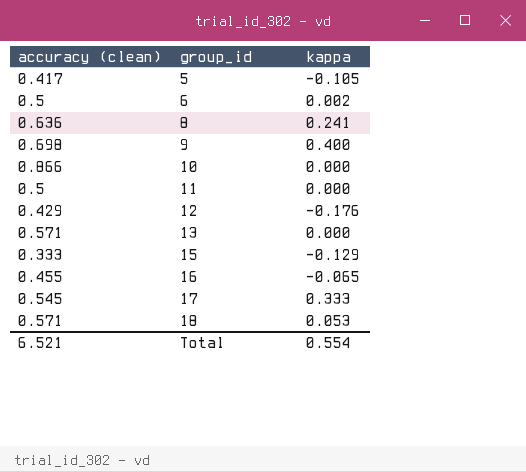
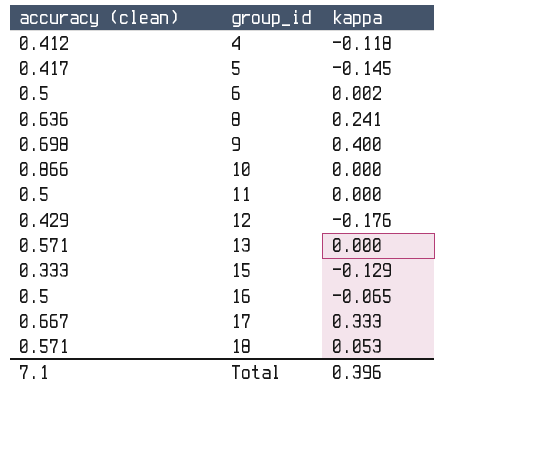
row 4: none -> 0.412 | -0.118
5 | kappa: -0.105 -> -0.145
16 | accuracy (clean): 0.455 -> 0.5
17 | accuracy (clean): 0.545 -> 0.667
Total | accuracy (clean): 6.521 -> 7.1
Total | kappa: 0.554 -> 0.396

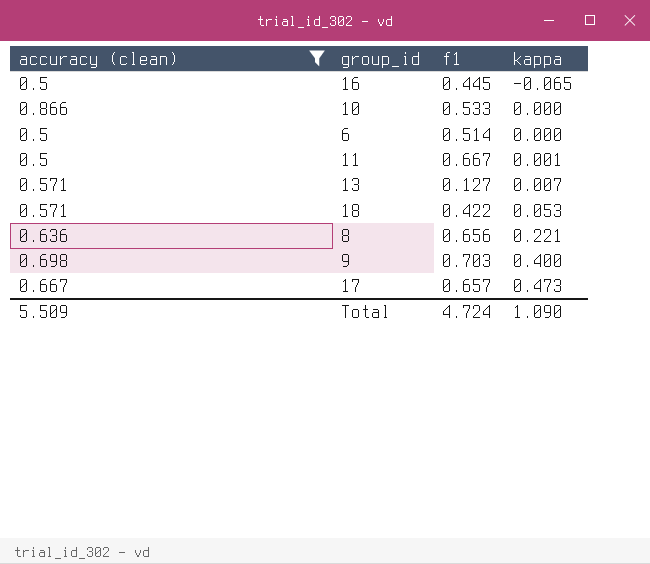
filter: none -> accuracy (clean) >= 0.5
row order: group_id ascending -> kappa ascending
column f1 | position: none -> 3
6 | kappa: 0.002 -> 0.000
11 | kappa: 0.000 -> 0.001
13 | kappa: 0.000 -> 0.007
8 | kappa: 0.241 -> 0.221
17 | kappa: 0.333 -> 0.473
Total | accuracy (clean): 7.1 -> 5.509
Total | kappa: 0.396 -> 1.090

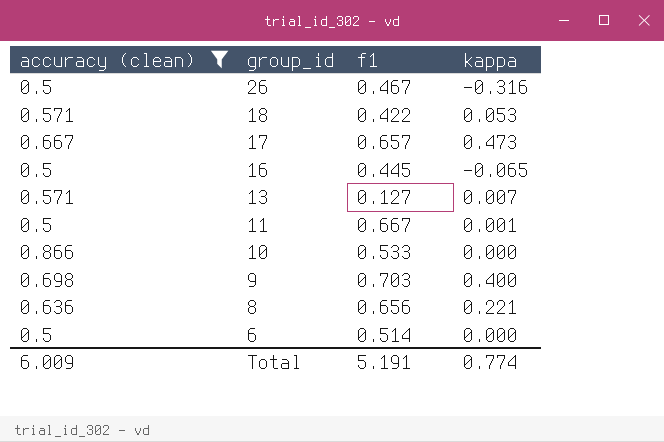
row order: kappa ascending -> group_id descending
row 26: none -> 0.5 | 0.467 | -0.316
Total | accuracy (clean): 5.509 -> 6.009
Total | f1: 4.724 -> 5.191
Total | kappa: 1.090 -> 0.774

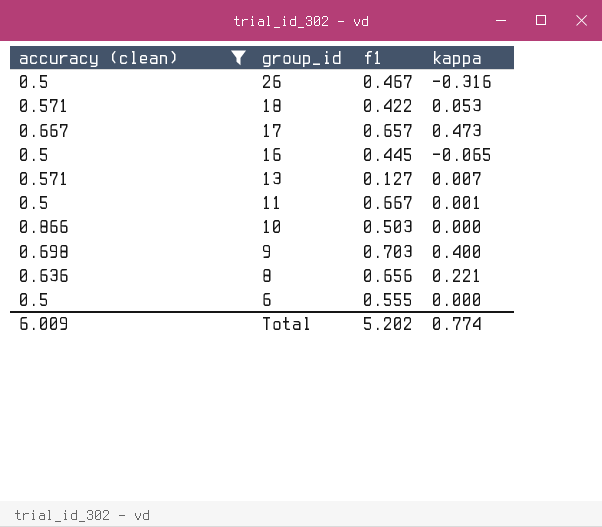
10 | f1: 0.533 -> 0.503
6 | f1: 0.514 -> 0.555
Total | f1: 5.191 -> 5.202

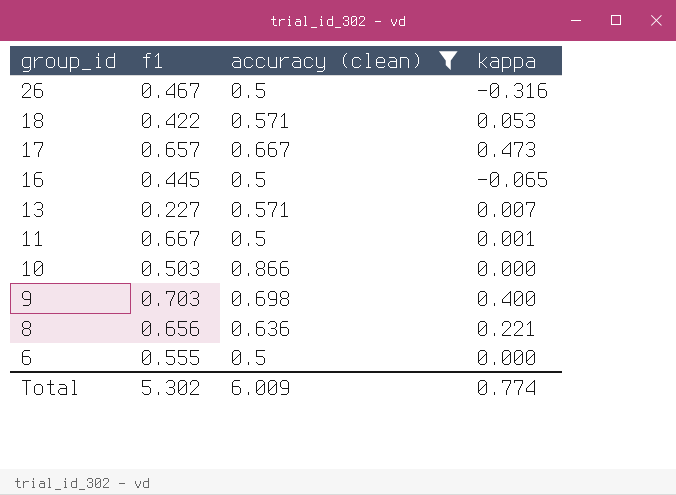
column accuracy (clean) | position: 1 -> 3
13 | f1: 0.127 -> 0.227
Total | f1: 5.202 -> 5.302

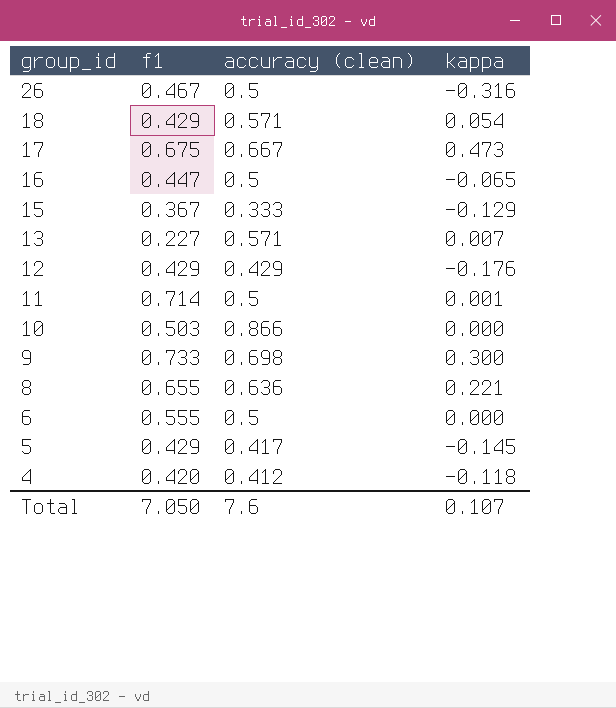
filter: accuracy (clean) >= 0.5 -> none
18 | f1: 0.422 -> 0.429
18 | kappa: 0.053 -> 0.054
17 | f1: 0.657 -> 0.675
16 | f1: 0.445 -> 0.447
11 | f1: 0.667 -> 0.714
9 | f1: 0.703 -> 0.733
9 | kappa: 0.400 -> 0.300
8 | f1: 0.656 -> 0.655
Total | f1: 5.302 -> 7.050
Total | accuracy (clean): 6.009 -> 7.6
Total | kappa: 0.774 -> 0.107

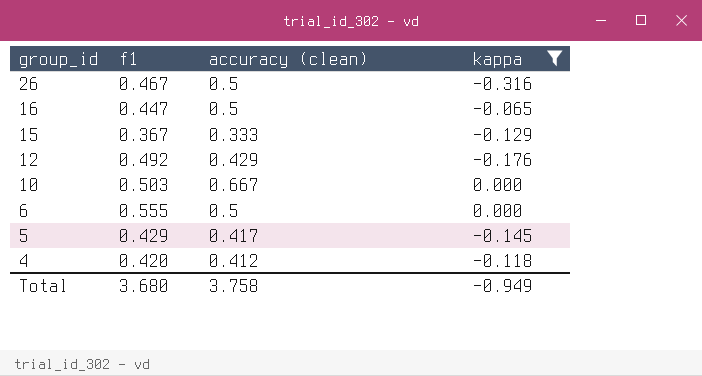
filter: none -> kappa <= 0.000
12 | f1: 0.429 -> 0.492
10 | accuracy (clean): 0.866 -> 0.667
Total | f1: 7.050 -> 3.680
Total | accuracy (clean): 7.6 -> 3.758
Total | kappa: 0.107 -> -0.949

